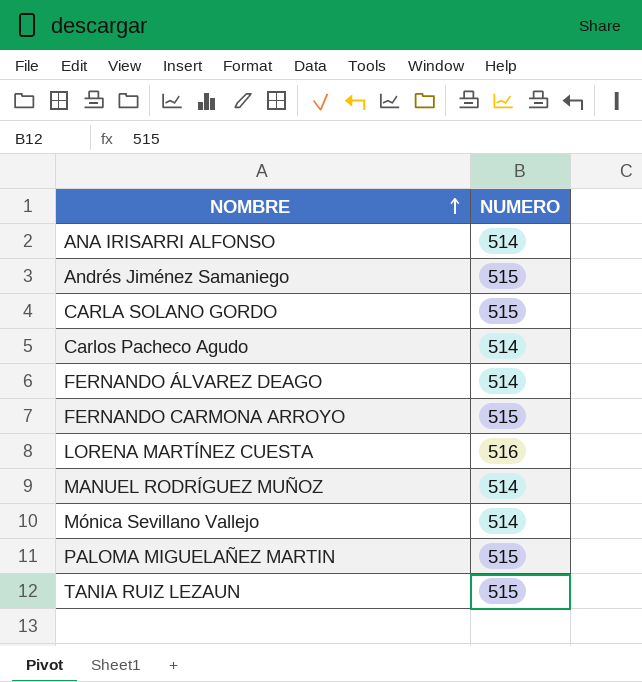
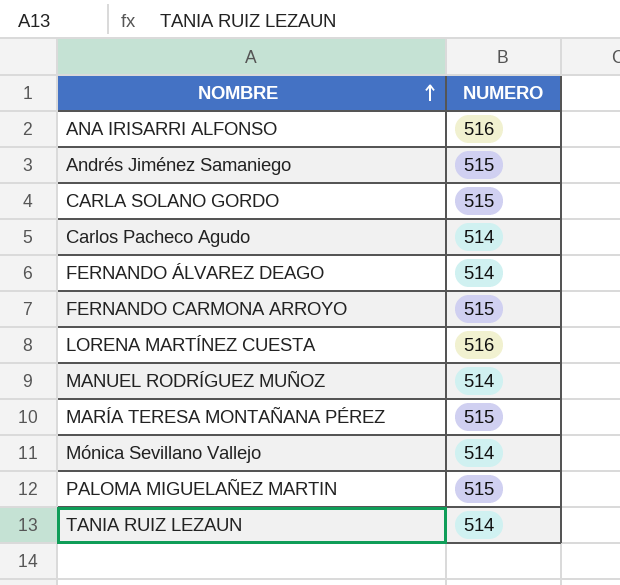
ANA IRISARRI ALFONSO | NUMERO: 514 -> 516
row MARÍA TERESA MONTAÑANA PÉREZ: none -> 515
TANIA RUIZ LEZAUN | NUMERO: 515 -> 514

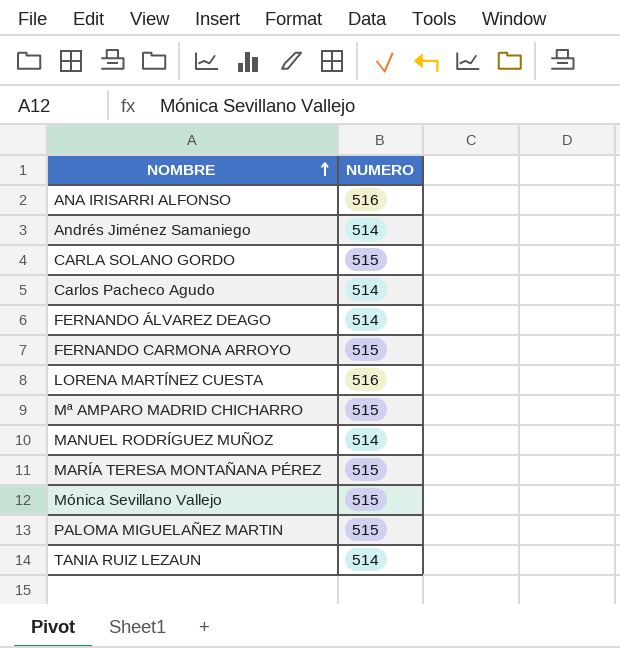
Andrés Jiménez Samaniego | NUMERO: 515 -> 514
row Mª AMPARO MADRID CHICHARRO: none -> 515
Mónica Sevillano Vallejo | NUMERO: 514 -> 515

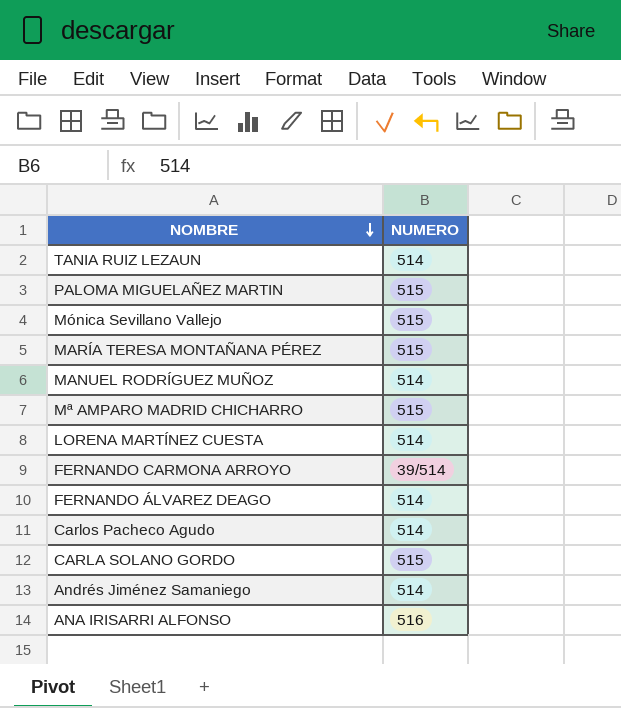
row order: NOMBRE ascending -> NOMBRE descending
LORENA MARTÍNEZ CUESTA | NUMERO: 516 -> 514
FERNANDO CARMONA ARROYO | NUMERO: 515 -> 39/514

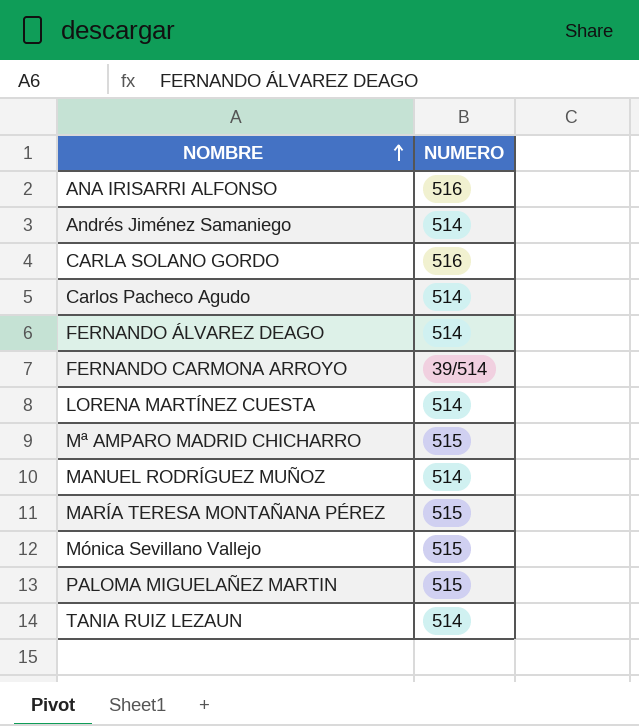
row order: NOMBRE descending -> NOMBRE ascending
CARLA SOLANO GORDO | NUMERO: 515 -> 516

